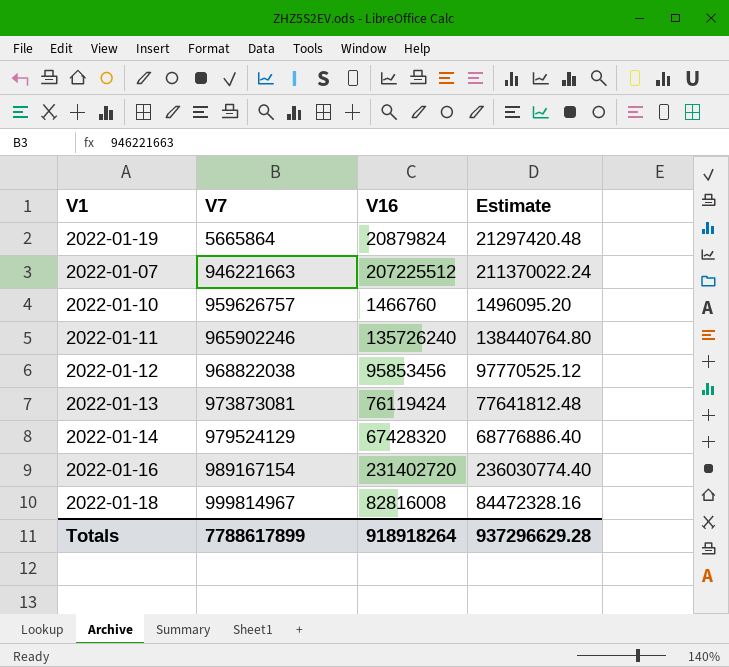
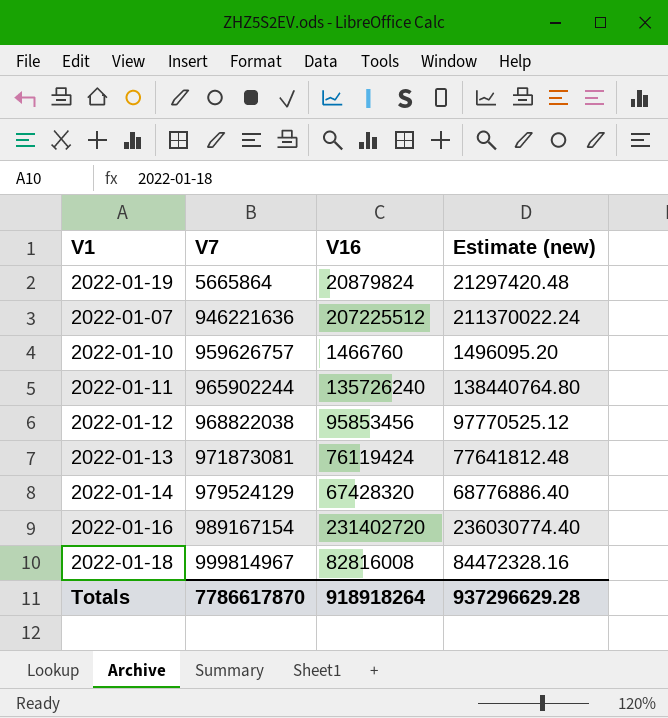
column name: Estimate -> Estimate (new)
2022-01-07 | V7: 946221663 -> 946221636
2022-01-11 | V7: 965902246 -> 965902244
2022-01-13 | V7: 973873081 -> 971873081
Totals | V7: 7788617899 -> 7786617870

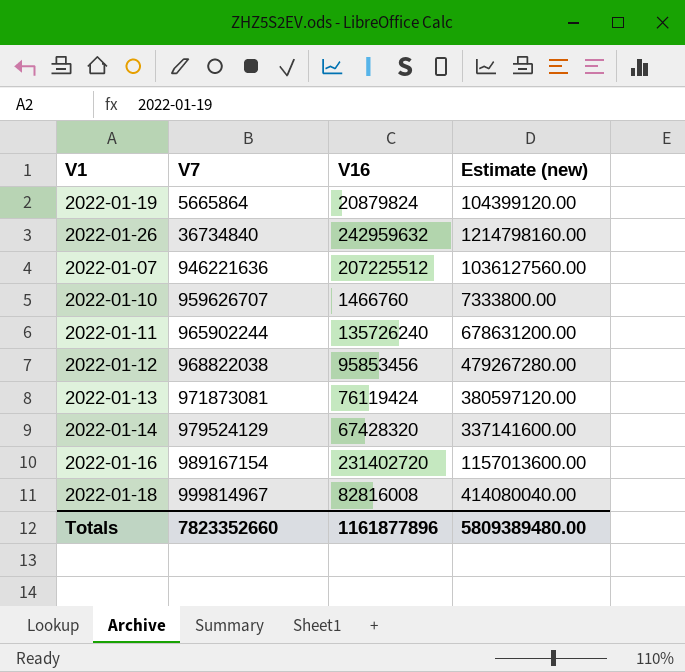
column Estimate (new) | formula: [V16] * 1.02 -> [V16] * 5
row 2022-01-26: none -> 36734840 | 242959632 | 1214798160.00
2022-01-10 | V7: 959626757 -> 959626707
Totals | V7: 7786617870 -> 7823352660
Totals | V16: 918918264 -> 1161877896
Totals | Estimate (new): 937296629.28 -> 5809389480.00

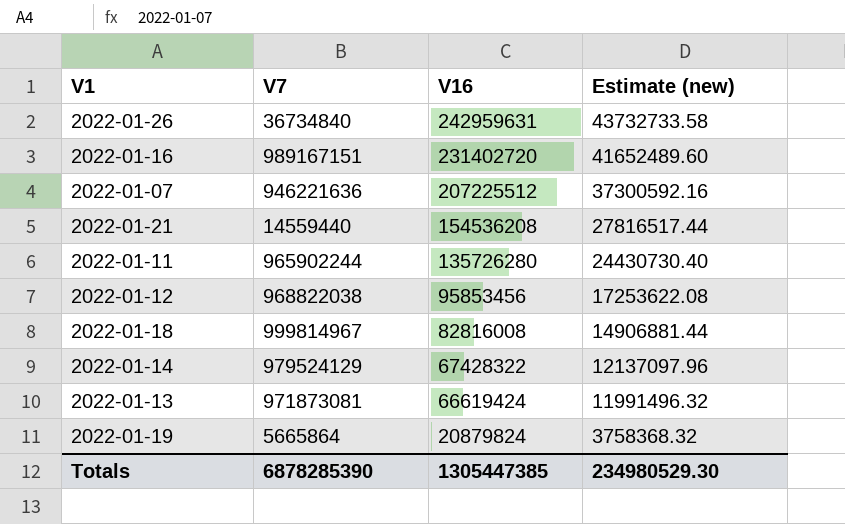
row order: V7 ascending -> V16 descending
column Estimate (new) | formula: [V16] * 5 -> [V16] * 0.18
row 2022-01-10: 959626707 | 1466760 | 7333800.00 -> none
2022-01-26 | V16: 242959632 -> 242959631
2022-01-16 | V7: 989167154 -> 989167151
row 2022-01-21: none -> 14559440 | 154536208 | 27816517.44
2022-01-11 | V16: 135726240 -> 135726280
2022-01-14 | V16: 67428320 -> 67428322
2022-01-13 | V16: 76119424 -> 66619424
Totals | V7: 7823352660 -> 6878285390
Totals | V16: 1161877896 -> 1305447385
Totals | Estimate (new): 5809389480.00 -> 234980529.30

